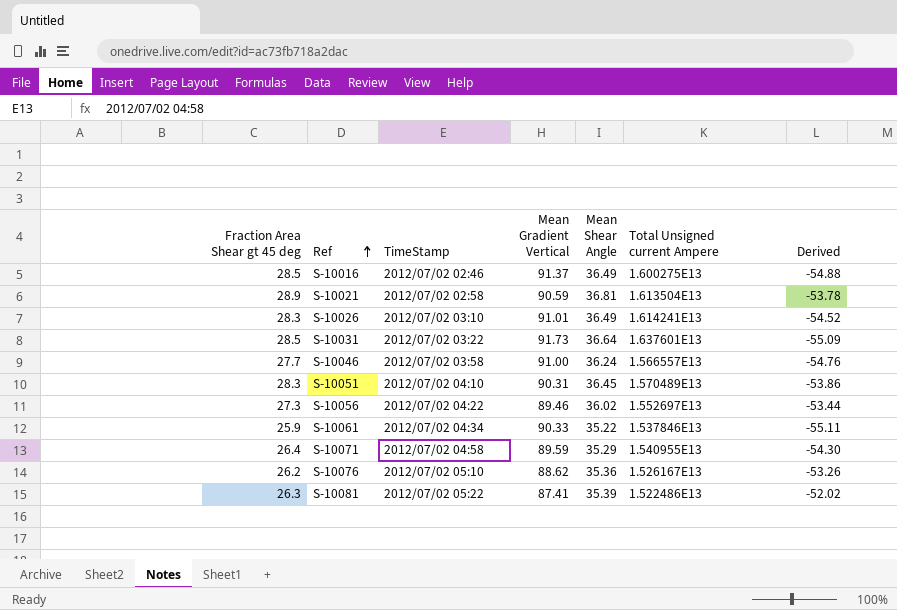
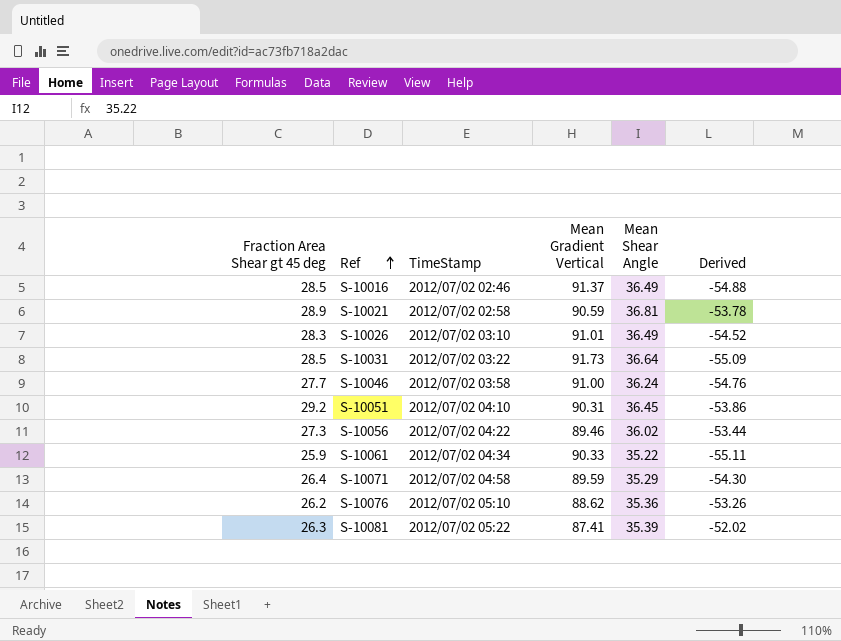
column Total Unsigned current Ampere | position: 6 -> none
S-10051 | Fraction Area Shear gt 45 deg: 28.3 -> 29.2

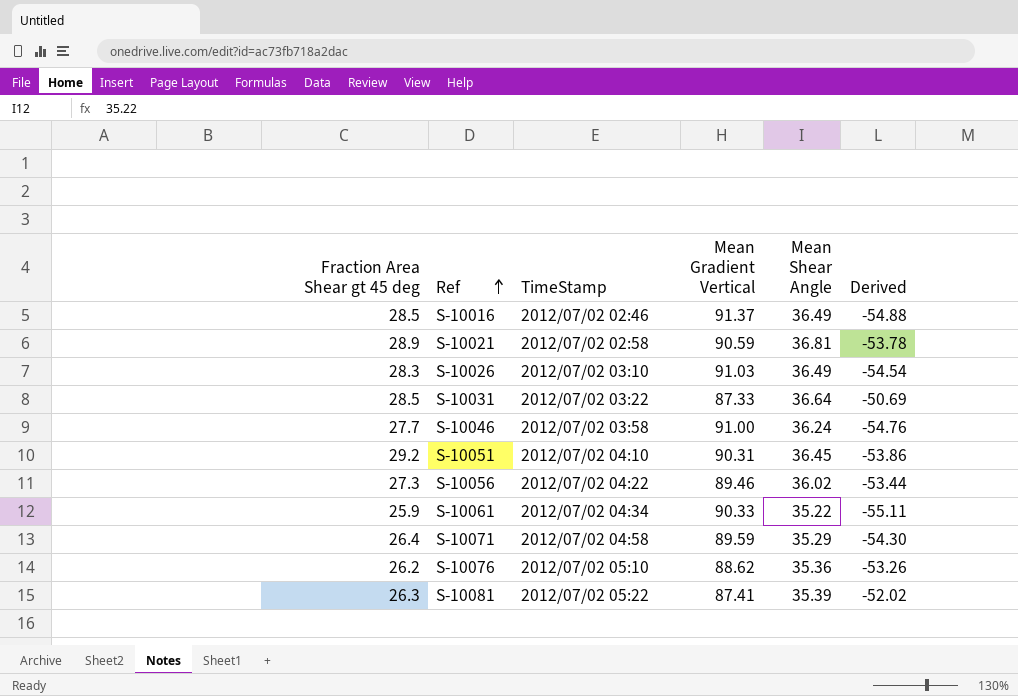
S-10026 | Mean Gradient Vertical: 91.01 -> 91.03
S-10026 | Derived: -54.52 -> -54.54
S-10031 | Mean Gradient Vertical: 91.73 -> 87.33
S-10031 | Derived: -55.09 -> -50.69

